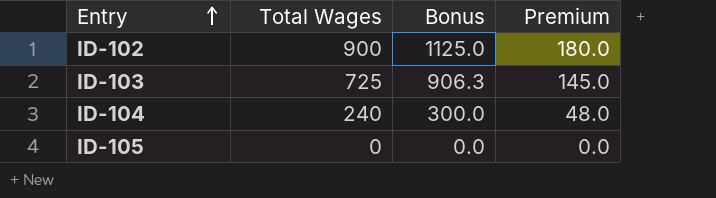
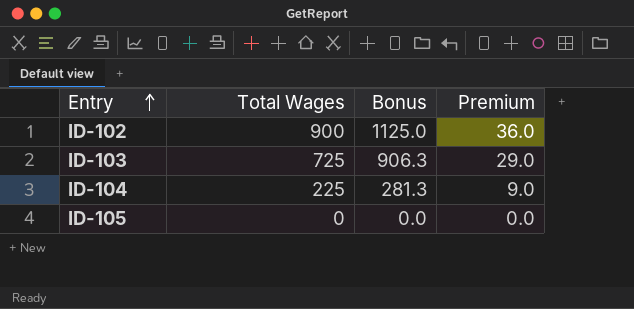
column Premium | formula: [Total Wages] * 0.2 -> [Total Wages] * 0.04
ID-104 | Total Wages: 240 -> 225
ID-104 | Bonus: 300.0 -> 281.3

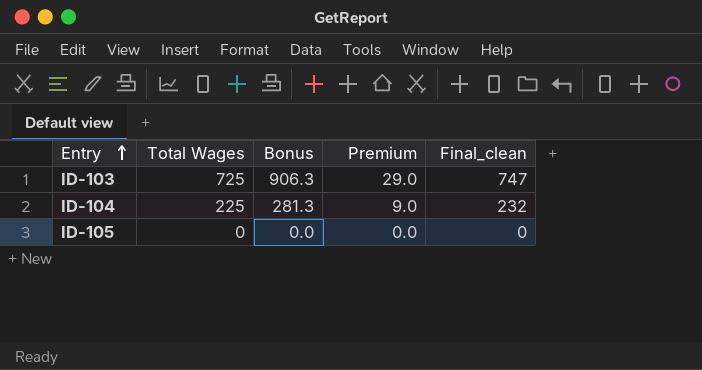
column Final_clean | formula: none -> [Total Wages] * 1.03
row ID-102: 900 | 1125.0 | 36.0 -> none

